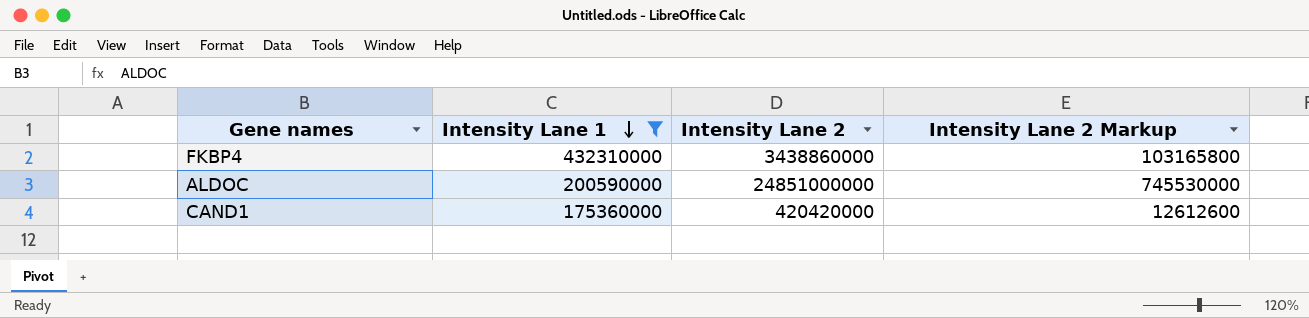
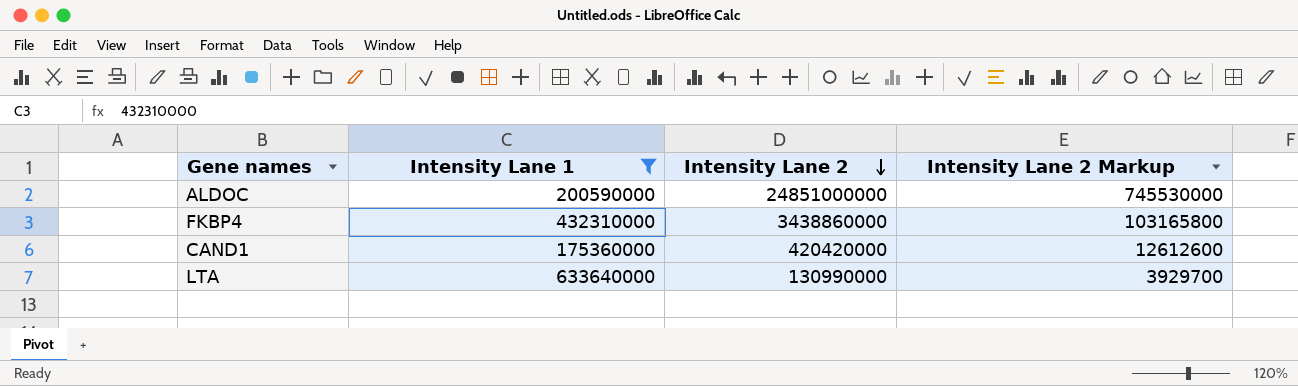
row order: Intensity Lane 1 descending -> Intensity Lane 2 descending
row LTA: none -> 633640000 | 130990000 | 3929700

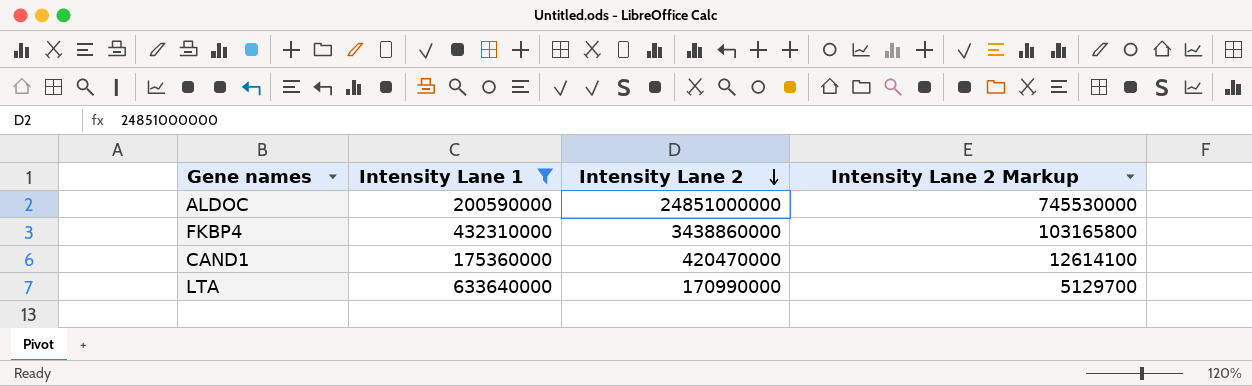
CAND1 | Intensity Lane 2: 420420000 -> 420470000
CAND1 | Intensity Lane 2 Markup: 12612600 -> 12614100
LTA | Intensity Lane 2: 130990000 -> 170990000
LTA | Intensity Lane 2 Markup: 3929700 -> 5129700

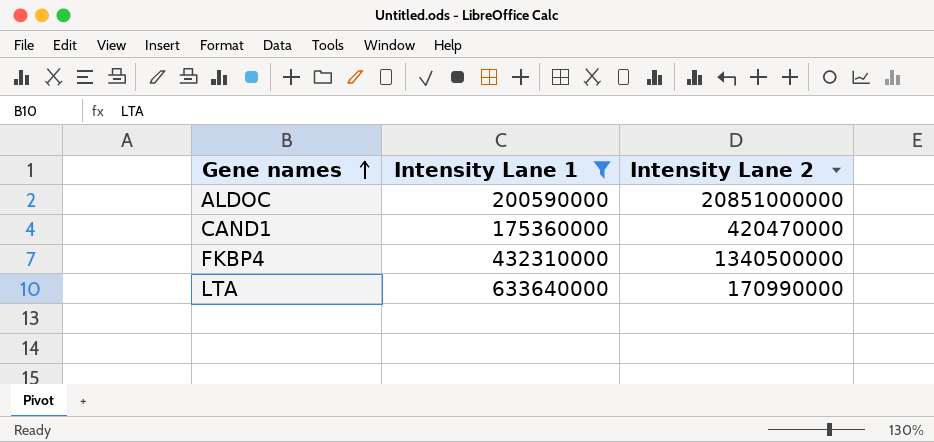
row order: Intensity Lane 2 descending -> Gene names ascending
column Intensity Lane 2 Markup | formula: [Intensity Lane 2] * 0.03 -> none
ALDOC | Intensity Lane 2: 24851000000 -> 20851000000
FKBP4 | Intensity Lane 2: 3438860000 -> 1340500000

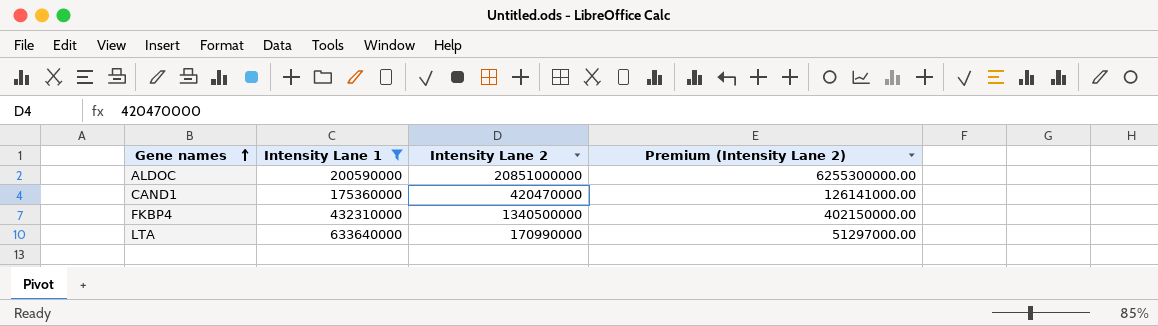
column Premium (Intensity Lane 2) | formula: none -> [Intensity Lane 2] * 0.3

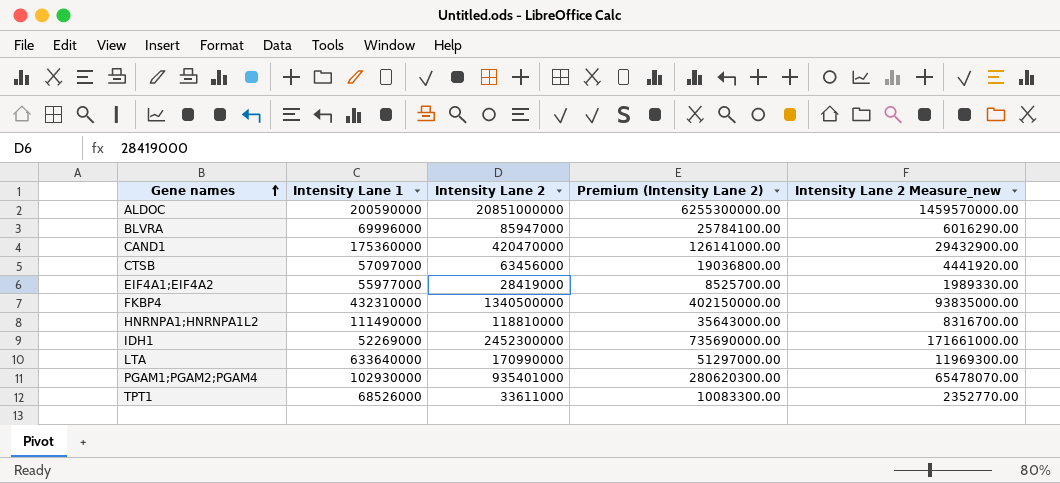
filter: Intensity Lane 1 >= 175360000 -> none
column Intensity Lane 2 Measure_new | formula: none -> [Intensity Lane 2] * 0.07

